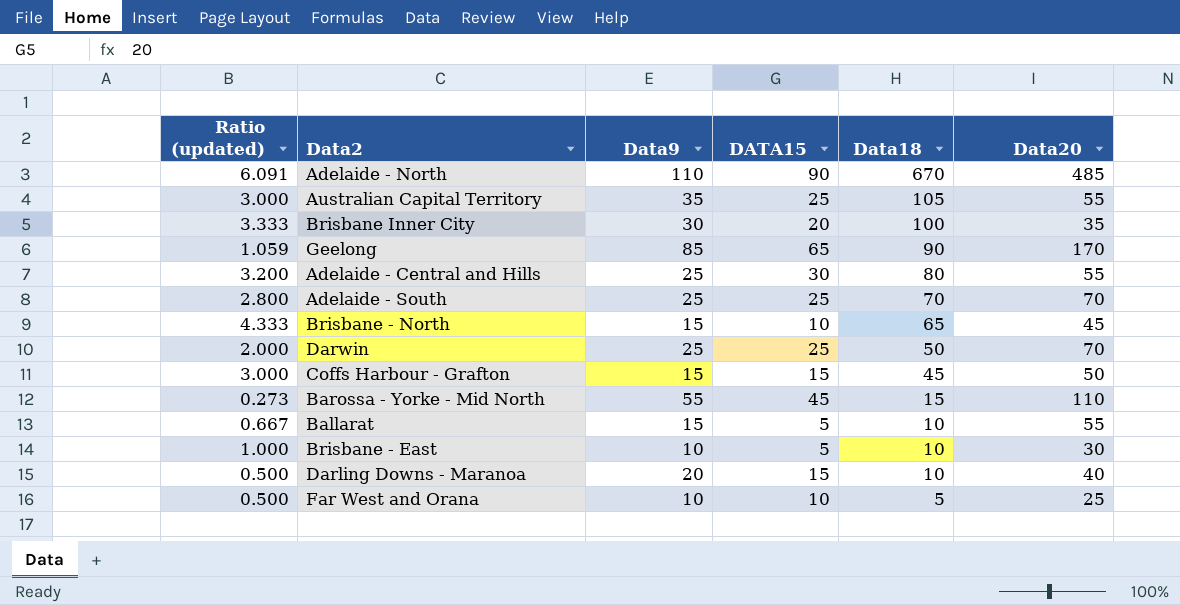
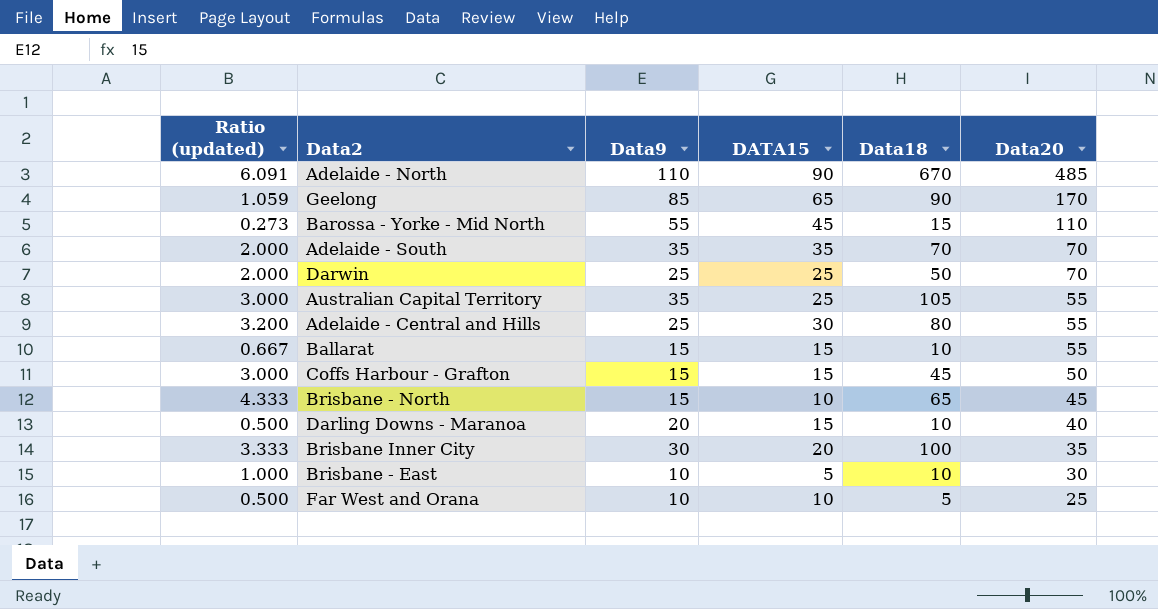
row order: Data18 descending -> Data20 descending
Adelaide - South | Ratio (updated): 2.800 -> 2.000
Adelaide - South | Data9: 25 -> 35
Adelaide - South | DATA15: 25 -> 35
Ballarat | DATA15: 5 -> 15

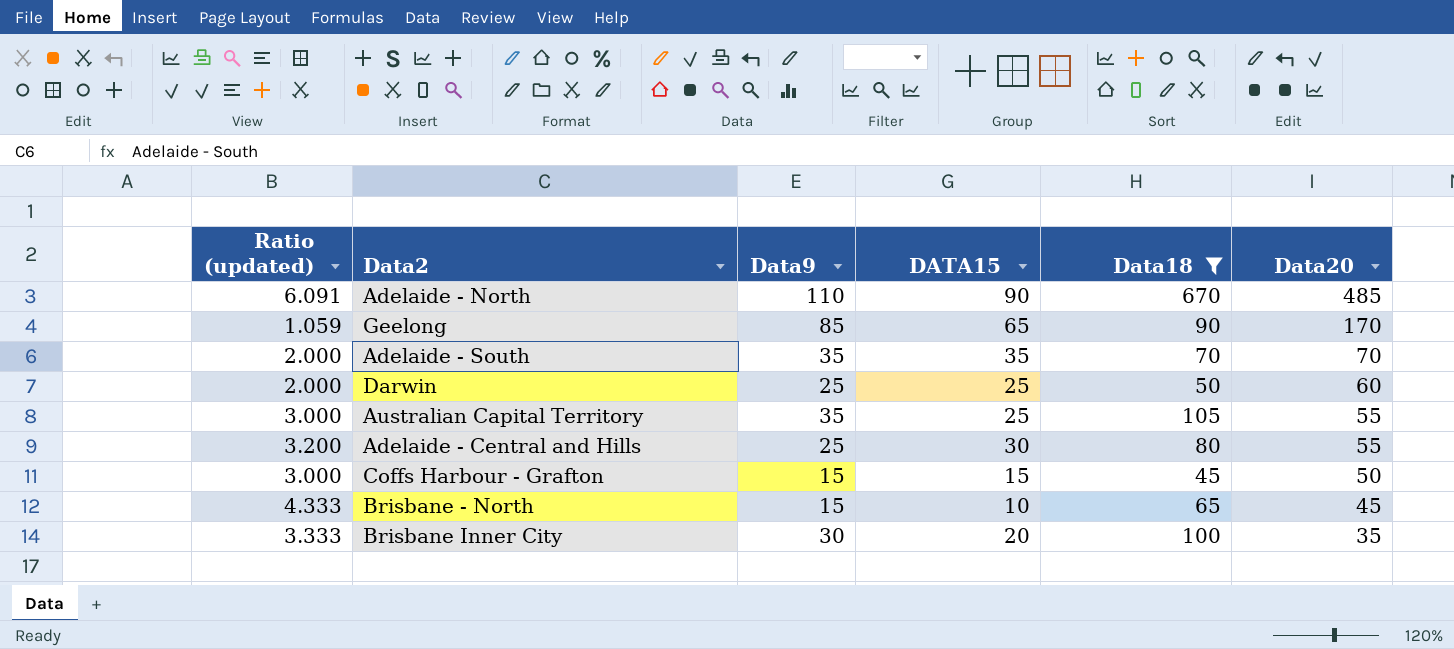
filter: none -> Data18 >= 45
Darwin | Data20: 70 -> 60

